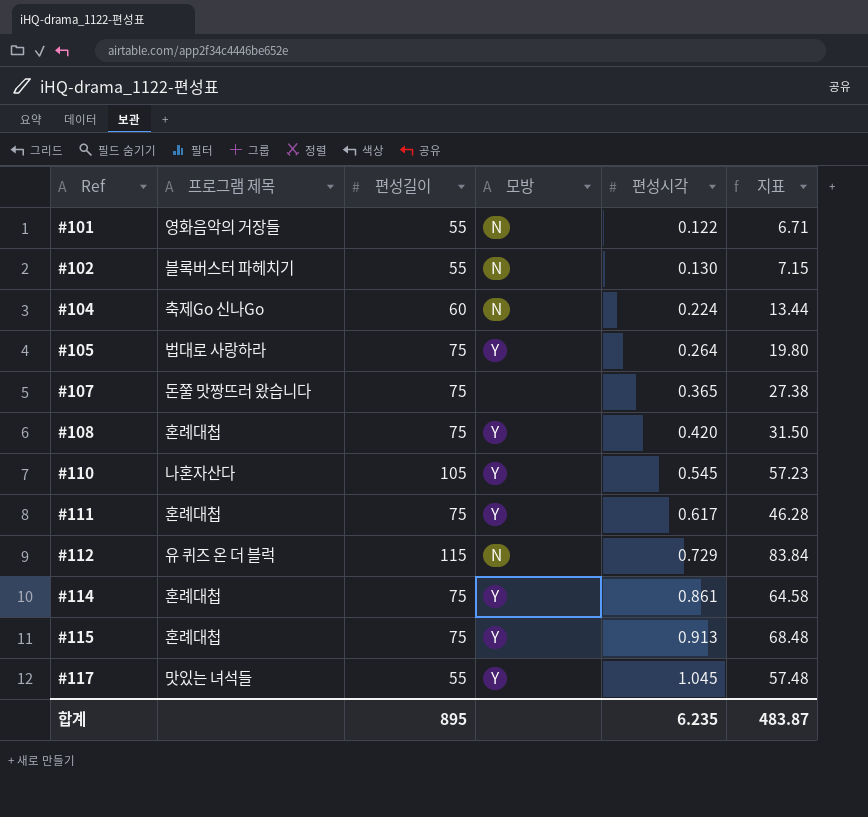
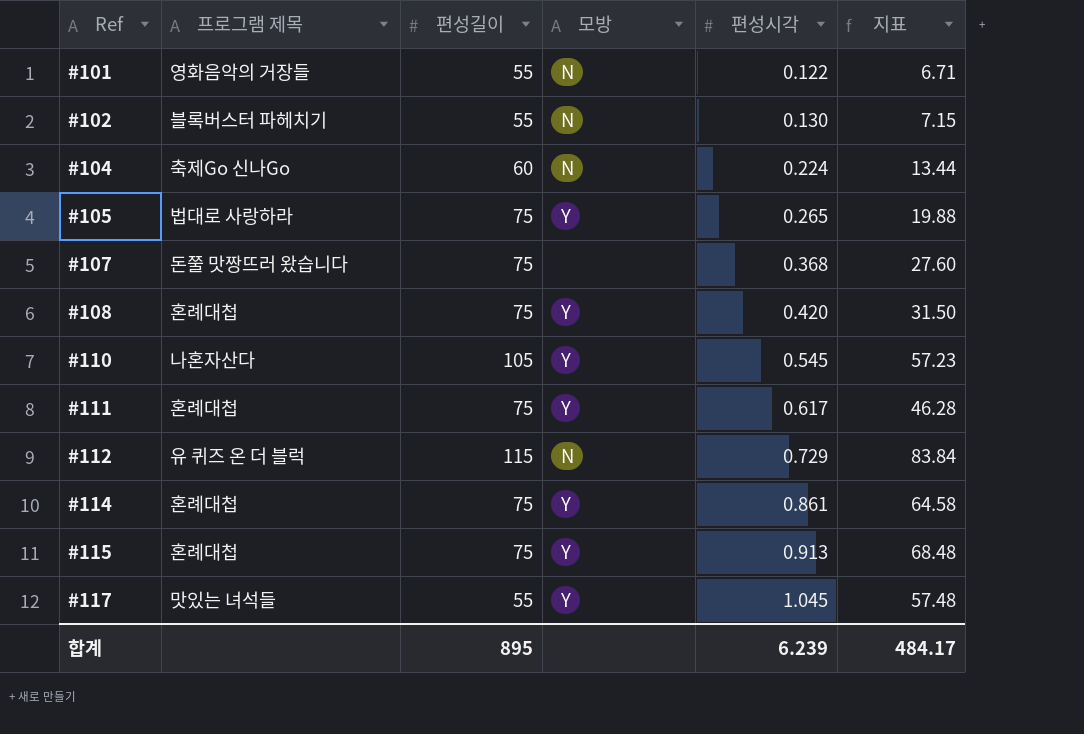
#105 | 편성시각: 0.264 -> 0.265
#105 | 지표: 19.80 -> 19.88
#107 | 편성시각: 0.365 -> 0.368
#107 | 지표: 27.38 -> 27.60
합계 | 편성시각: 6.235 -> 6.239
합계 | 지표: 483.87 -> 484.17

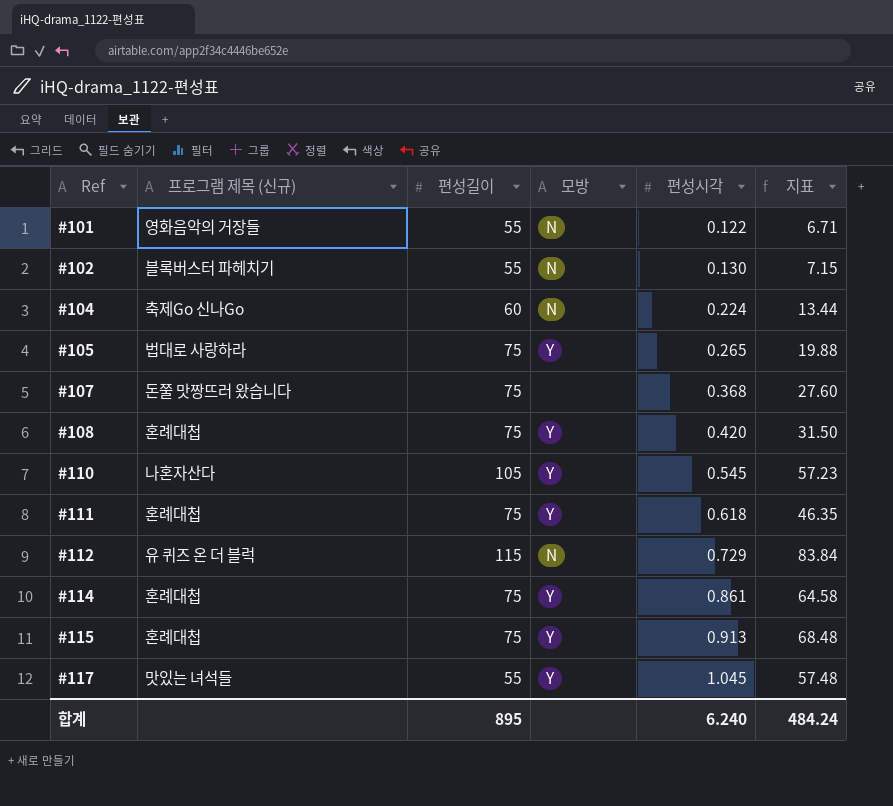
column name: 프로그램 제목 -> 프로그램 제목 (신규)
#111 | 편성시각: 0.617 -> 0.618
#111 | 지표: 46.28 -> 46.35
합계 | 편성시각: 6.239 -> 6.240
합계 | 지표: 484.17 -> 484.24

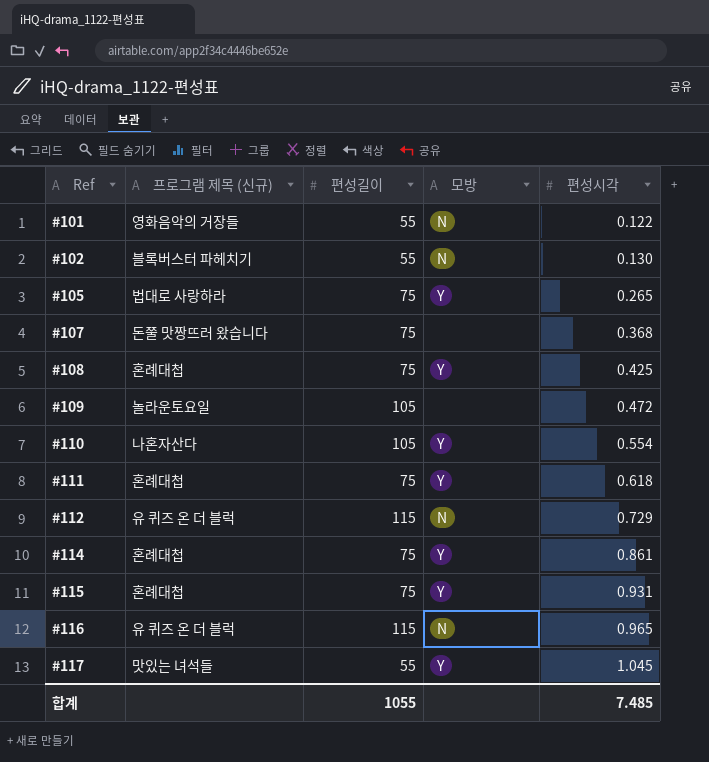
column 지표 | formula: [편성길이] * [편성시각] -> none
row #104: 축제Go 신나Go | 60 | N | 0.224 | 13.44 -> none
#108 | 편성시각: 0.420 -> 0.425
row #109: none -> 놀라운토요일 | 105 | none | 0.472
#110 | 편성시각: 0.545 -> 0.554
#115 | 편성시각: 0.913 -> 0.931
row #116: none -> 유 퀴즈 온 더 블럭 | 115 | N | 0.965
합계 | 편성길이: 895 -> 1055
합계 | 편성시각: 6.240 -> 7.485

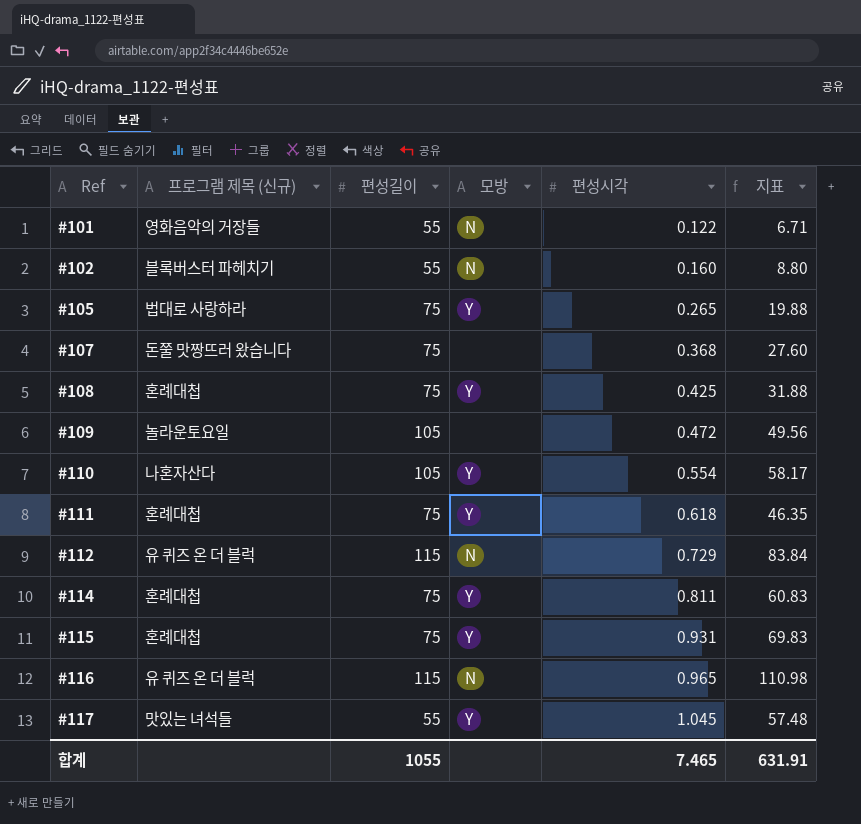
column 지표 | formula: none -> [편성길이] * [편성시각]
#102 | 편성시각: 0.130 -> 0.160
#114 | 편성시각: 0.861 -> 0.811
합계 | 편성시각: 7.485 -> 7.465

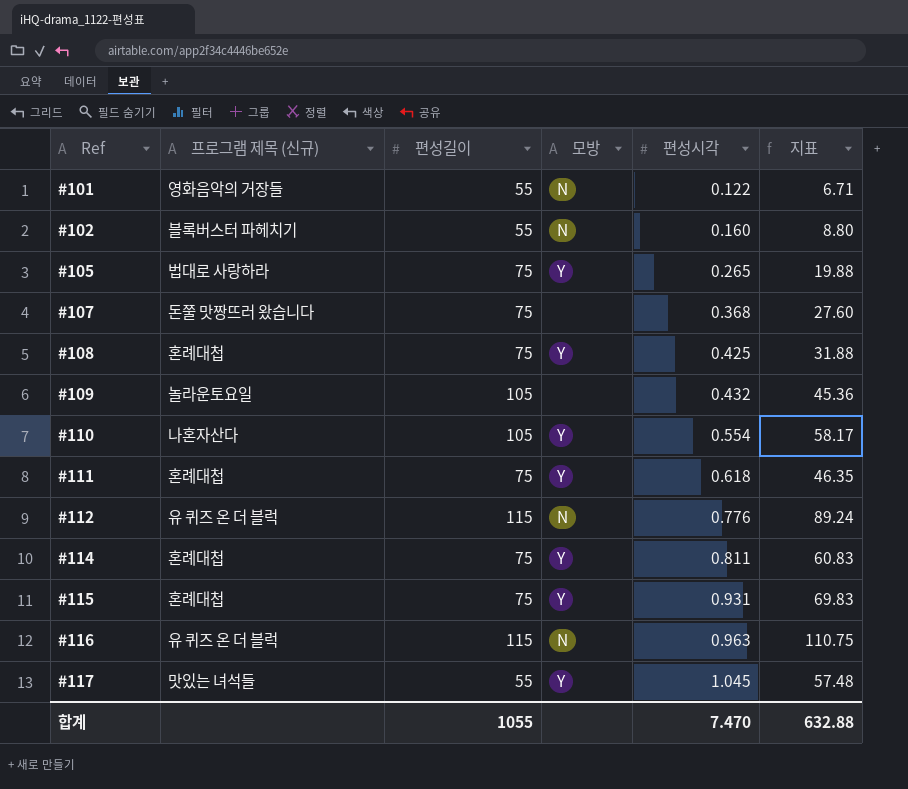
#109 | 편성시각: 0.472 -> 0.432
#109 | 지표: 49.56 -> 45.36
#112 | 편성시각: 0.729 -> 0.776
#112 | 지표: 83.84 -> 89.24
#116 | 편성시각: 0.965 -> 0.963
#116 | 지표: 110.98 -> 110.75
합계 | 편성시각: 7.465 -> 7.470
합계 | 지표: 631.91 -> 632.88

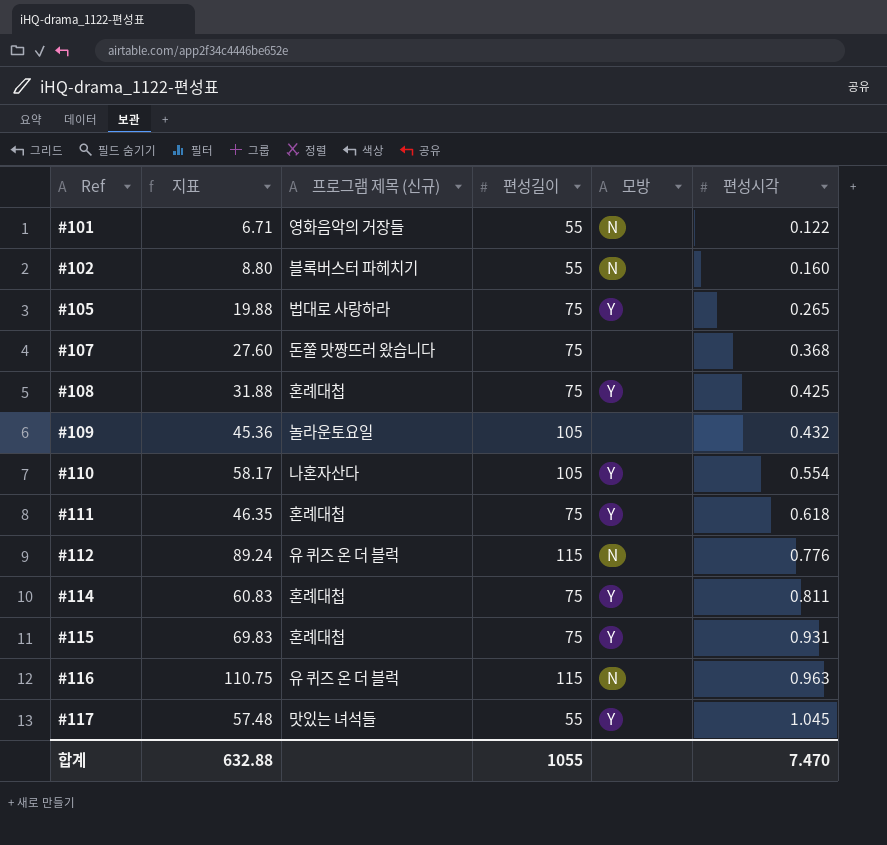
column 지표 | position: 6 -> 2

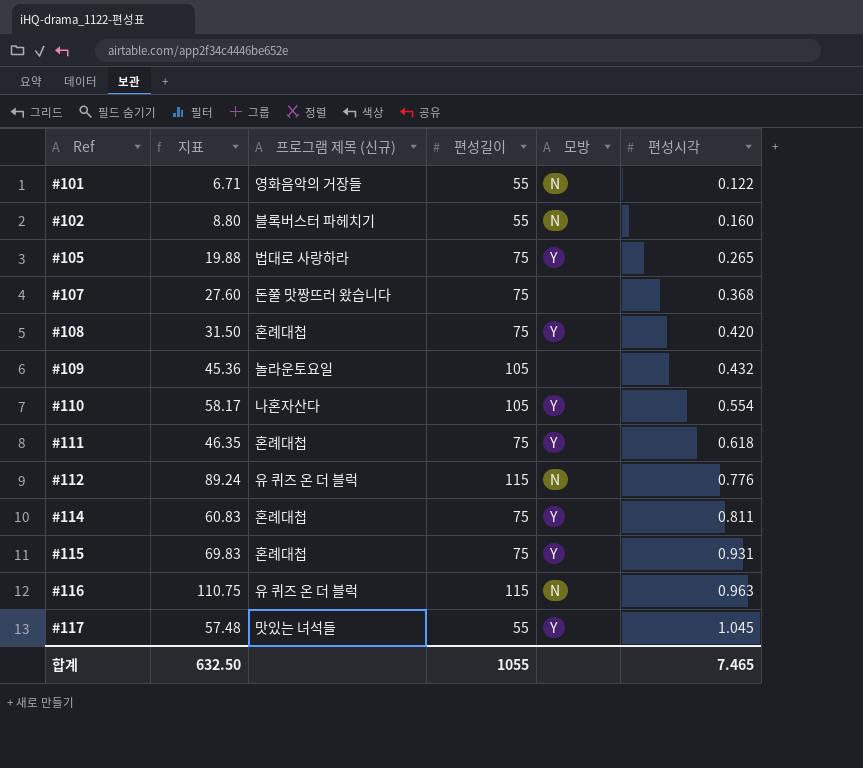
#108 | 지표: 31.88 -> 31.50
#108 | 편성시각: 0.425 -> 0.420
합계 | 지표: 632.88 -> 632.50
합계 | 편성시각: 7.470 -> 7.465

